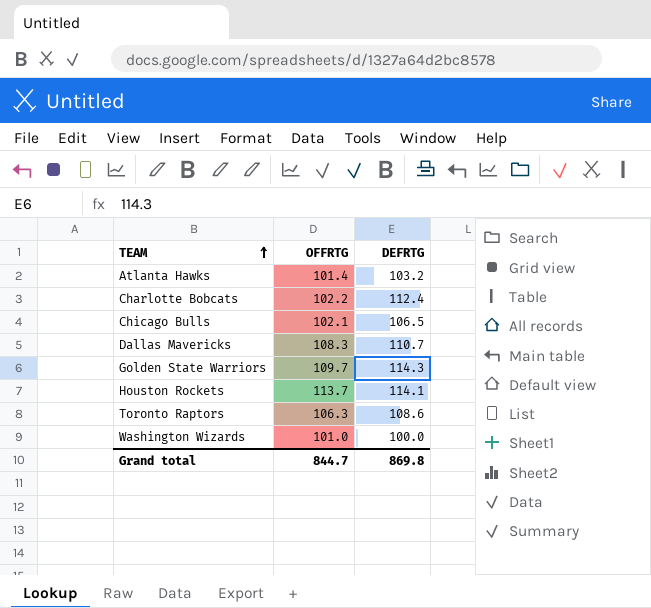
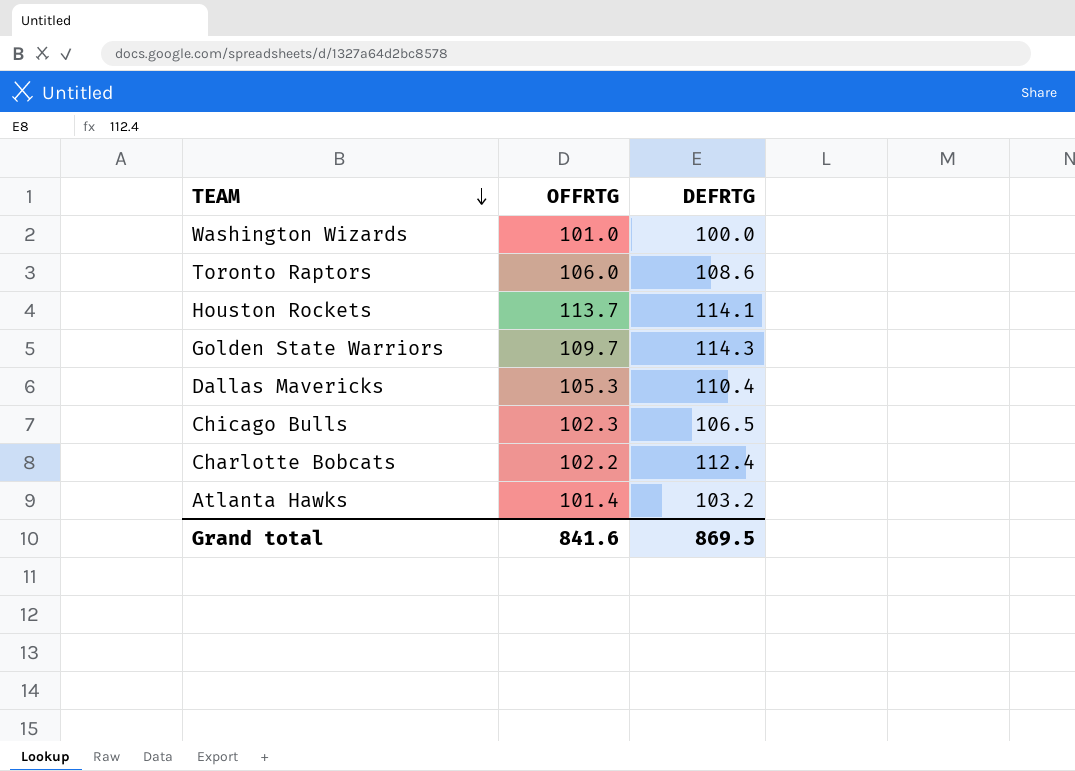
row order: TEAM ascending -> TEAM descending
Toronto Raptors | OFFRTG: 106.3 -> 106.0
Dallas Mavericks | OFFRTG: 108.3 -> 105.3
Dallas Mavericks | DEFRTG: 110.7 -> 110.4
Chicago Bulls | OFFRTG: 102.1 -> 102.3
Grand total | OFFRTG: 844.7 -> 841.6
Grand total | DEFRTG: 869.8 -> 869.5

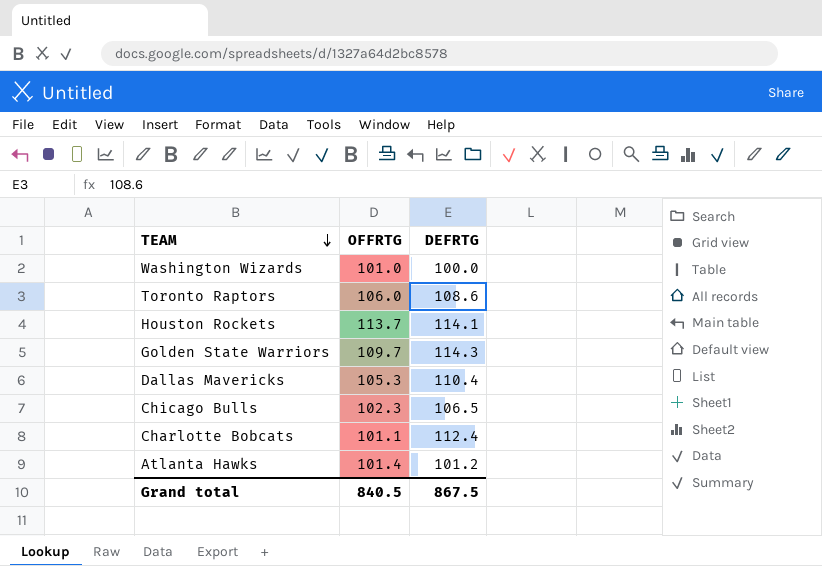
Charlotte Bobcats | OFFRTG: 102.2 -> 101.1
Atlanta Hawks | DEFRTG: 103.2 -> 101.2
Grand total | OFFRTG: 841.6 -> 840.5
Grand total | DEFRTG: 869.5 -> 867.5

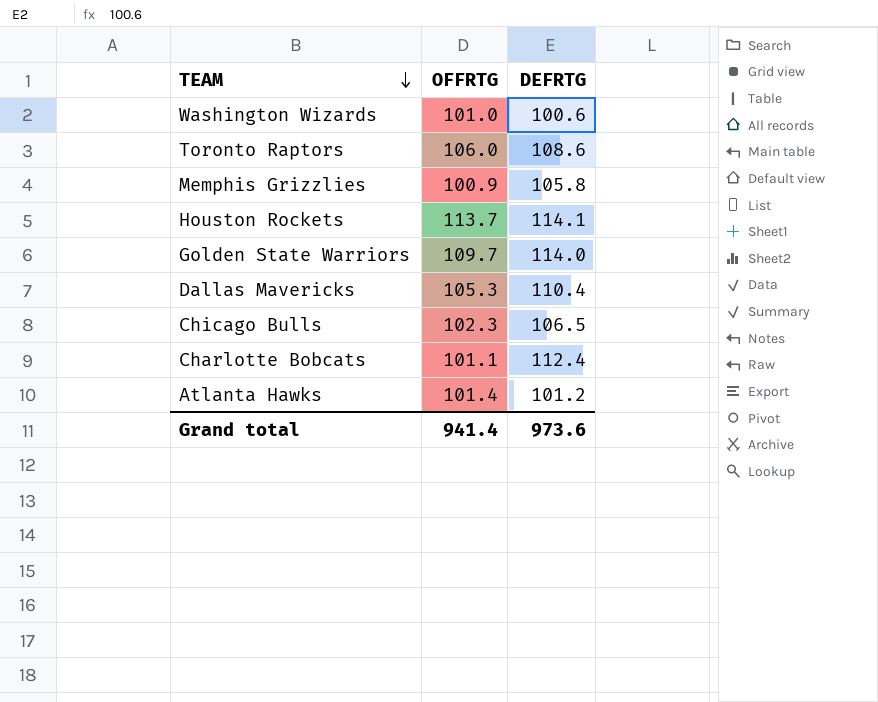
Washington Wizards | DEFRTG: 100.0 -> 100.6
row Memphis Grizzlies: none -> 100.9 | 105.8
Golden State Warriors | DEFRTG: 114.3 -> 114.0
Grand total | OFFRTG: 840.5 -> 941.4
Grand total | DEFRTG: 867.5 -> 973.6

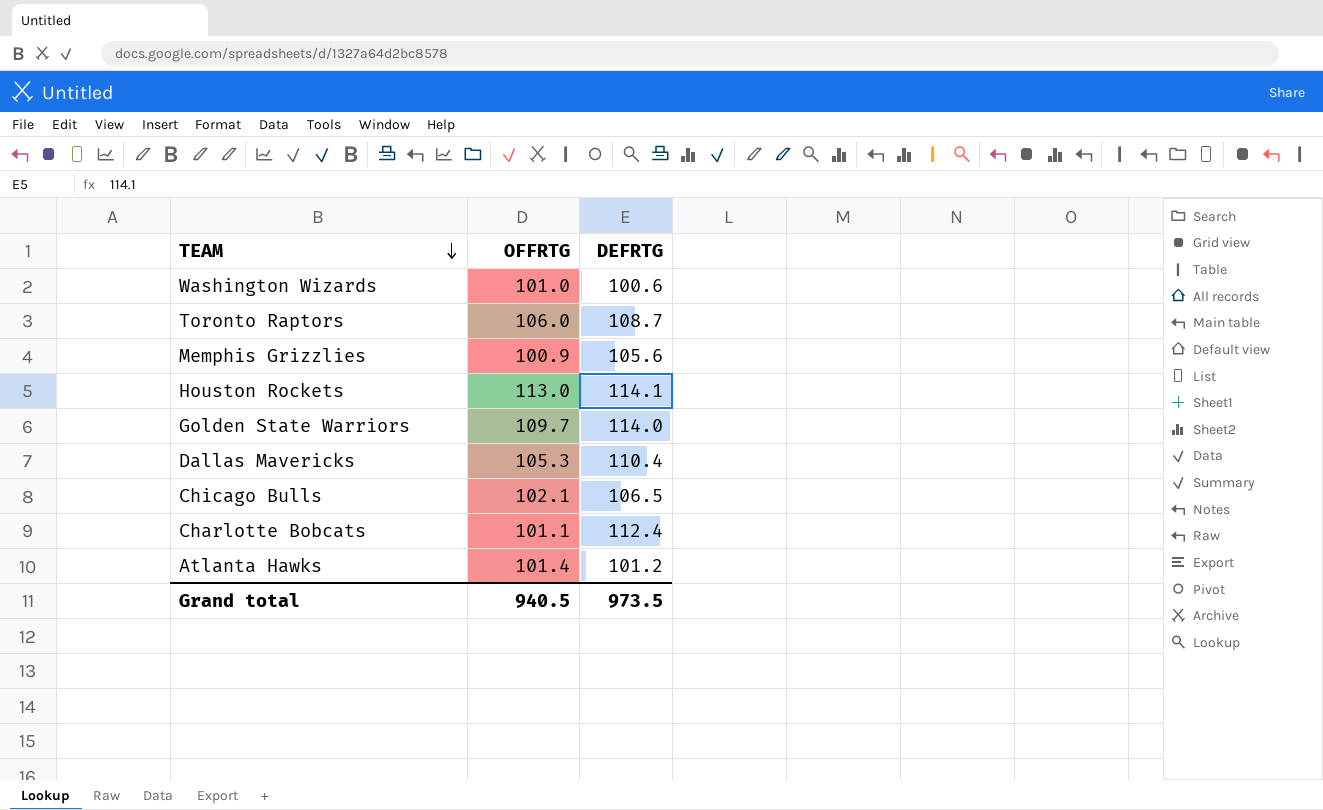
Toronto Raptors | DEFRTG: 108.6 -> 108.7
Memphis Grizzlies | DEFRTG: 105.8 -> 105.6
Houston Rockets | OFFRTG: 113.7 -> 113.0
Chicago Bulls | OFFRTG: 102.3 -> 102.1
Grand total | OFFRTG: 941.4 -> 940.5
Grand total | DEFRTG: 973.6 -> 973.5

